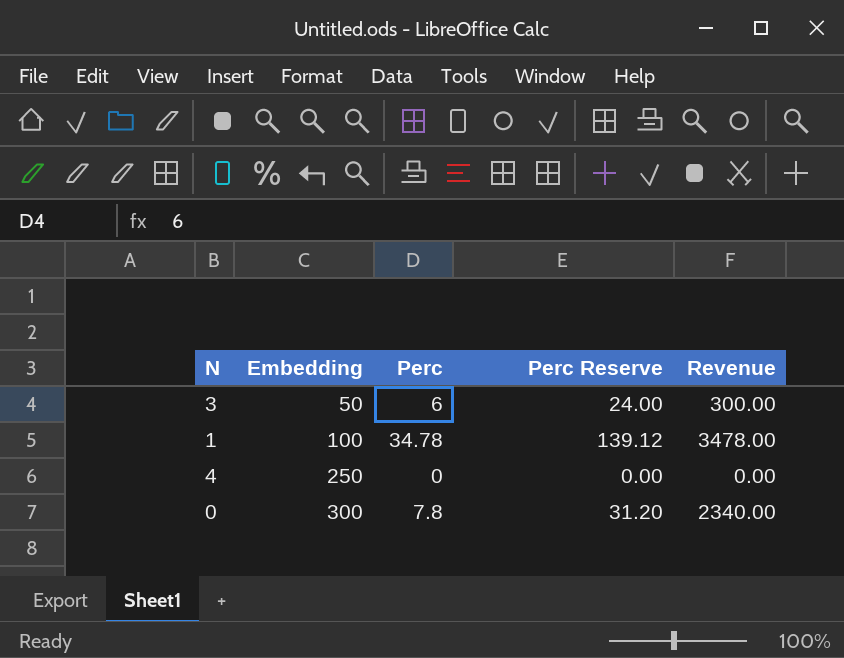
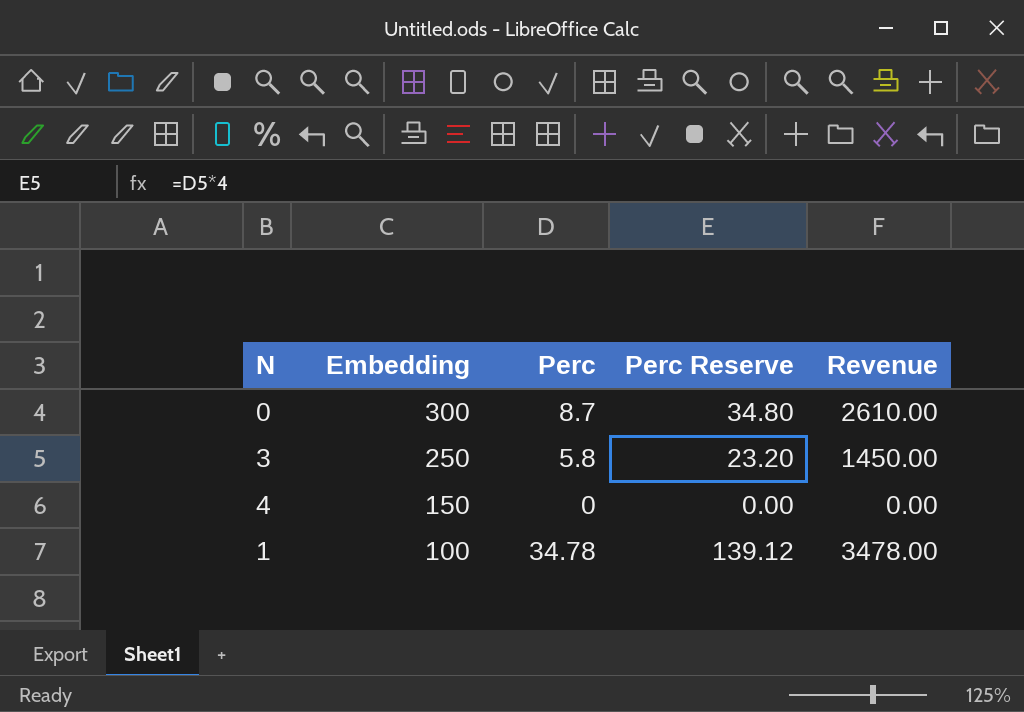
row order: Embedding ascending -> Embedding descending
0 | Perc: 7.8 -> 8.7
0 | Perc Reserve: 31.20 -> 34.80
0 | Revenue: 2340.00 -> 2610.00
3 | Embedding: 50 -> 250
3 | Perc: 6 -> 5.8
3 | Perc Reserve: 24.00 -> 23.20
3 | Revenue: 300.00 -> 1450.00
4 | Embedding: 250 -> 150

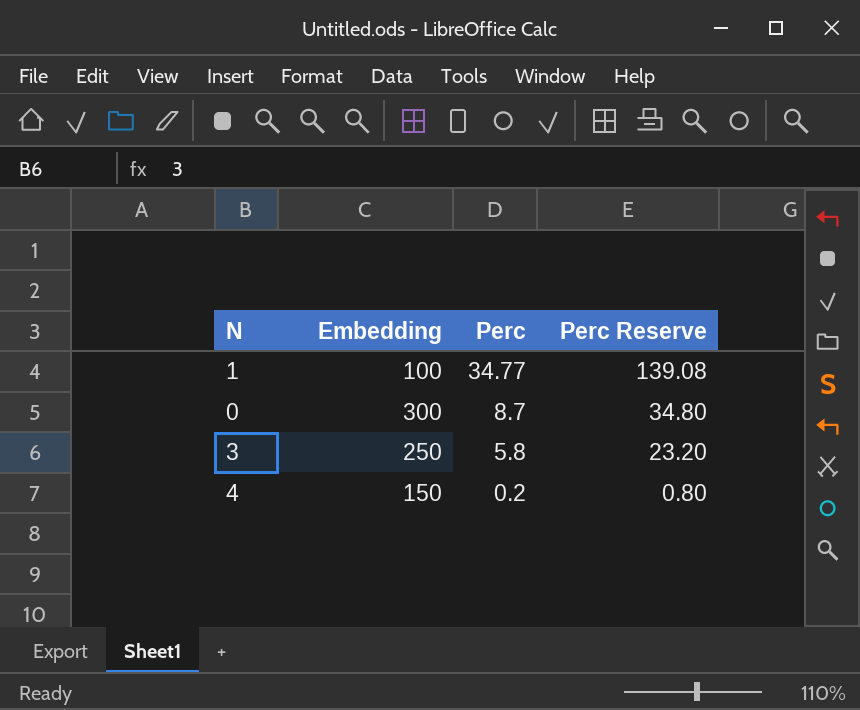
row order: Embedding descending -> Perc descending
column Revenue | formula: [Embedding] * [Perc] -> none
1 | Perc: 34.78 -> 34.77
1 | Perc Reserve: 139.12 -> 139.08
4 | Perc: 0 -> 0.2
4 | Perc Reserve: 0.00 -> 0.80

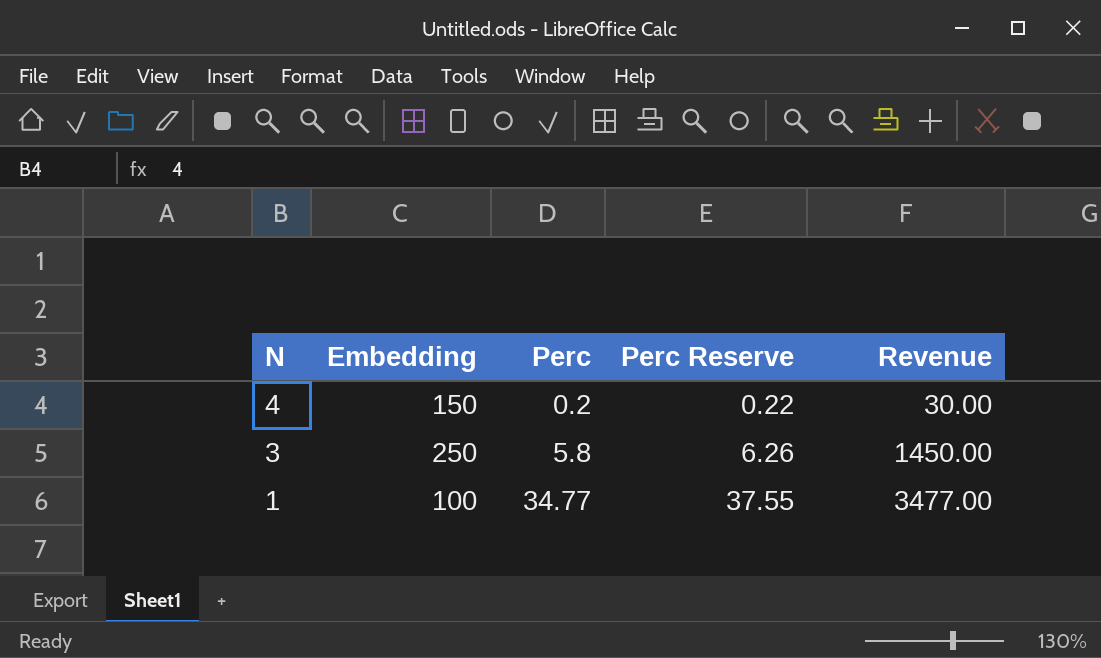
row order: Perc descending -> N descending
column Perc Reserve | formula: [Perc] * 4 -> [Perc] * 1.08
column Revenue | formula: none -> [Embedding] * [Perc]
row 0: 300 | 8.7 | 34.80 -> none

